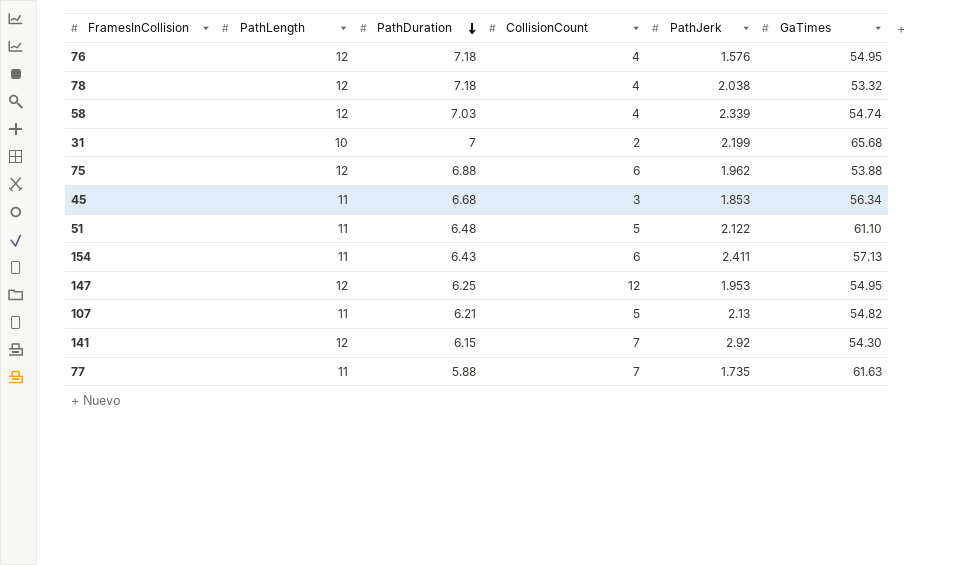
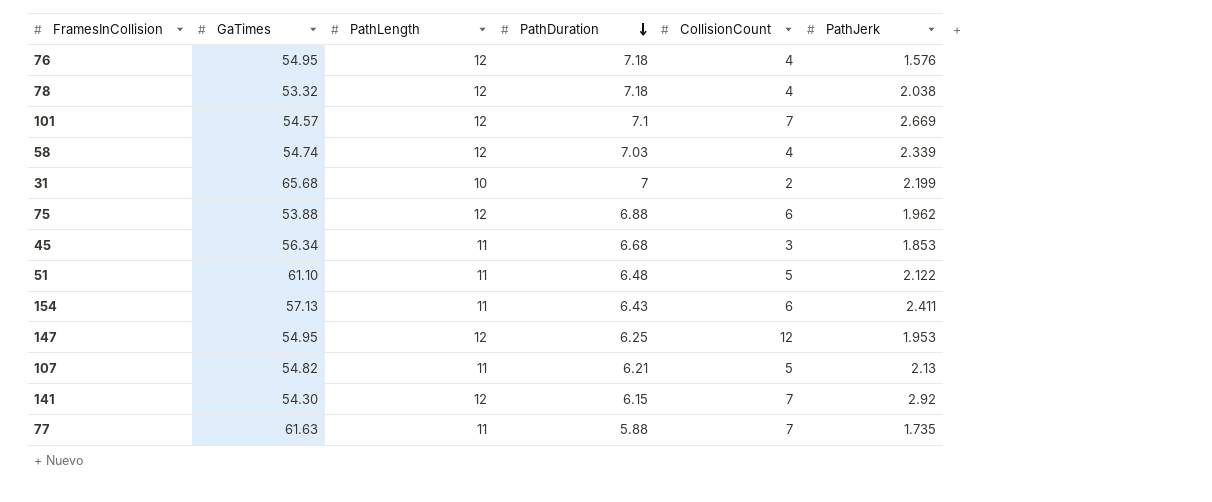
column GaTimes | position: 6 -> 2
row 101: none -> 54.57 | 12 | 7.1 | 7 | 2.669

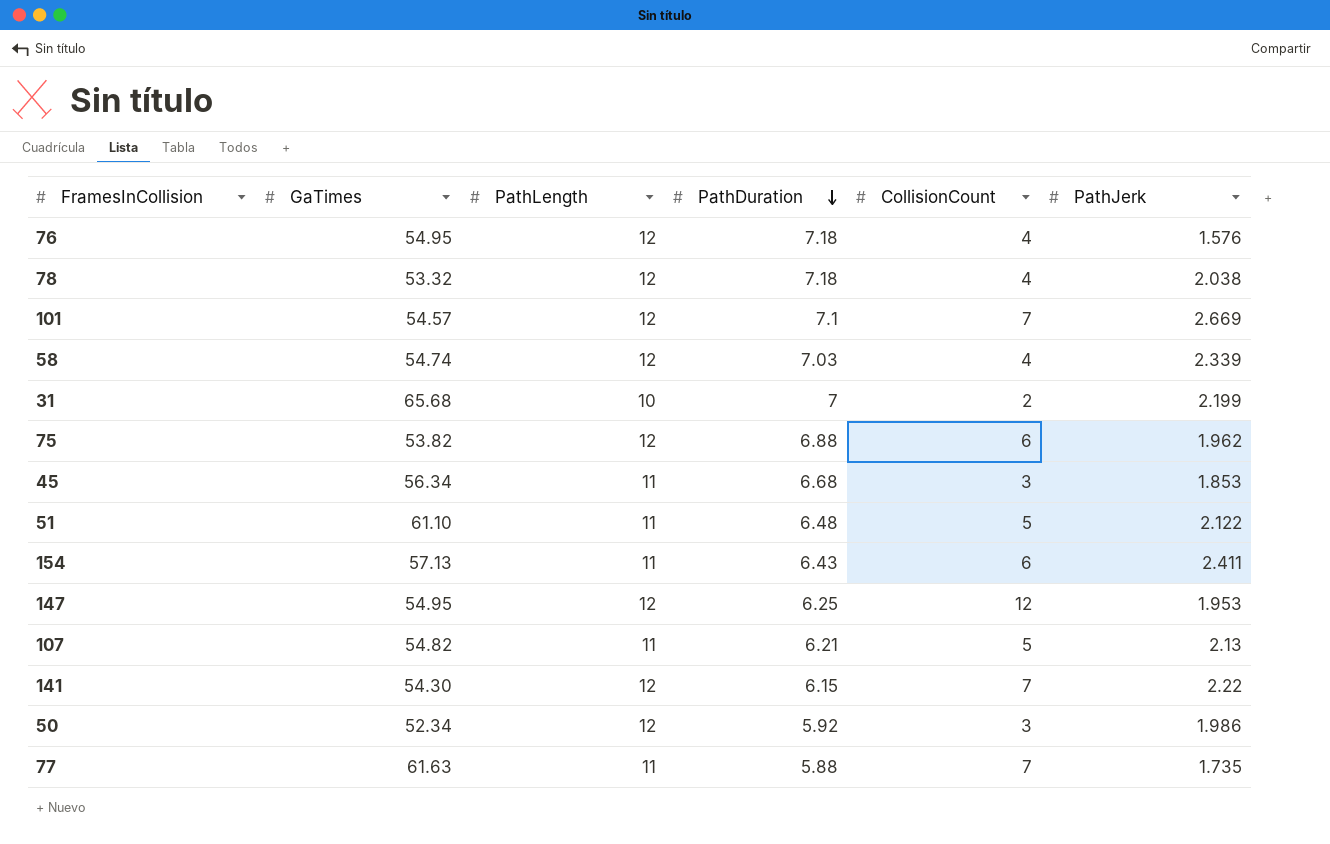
75 | GaTimes: 53.88 -> 53.82
141 | PathJerk: 2.92 -> 2.22
row 50: none -> 52.34 | 12 | 5.92 | 3 | 1.986

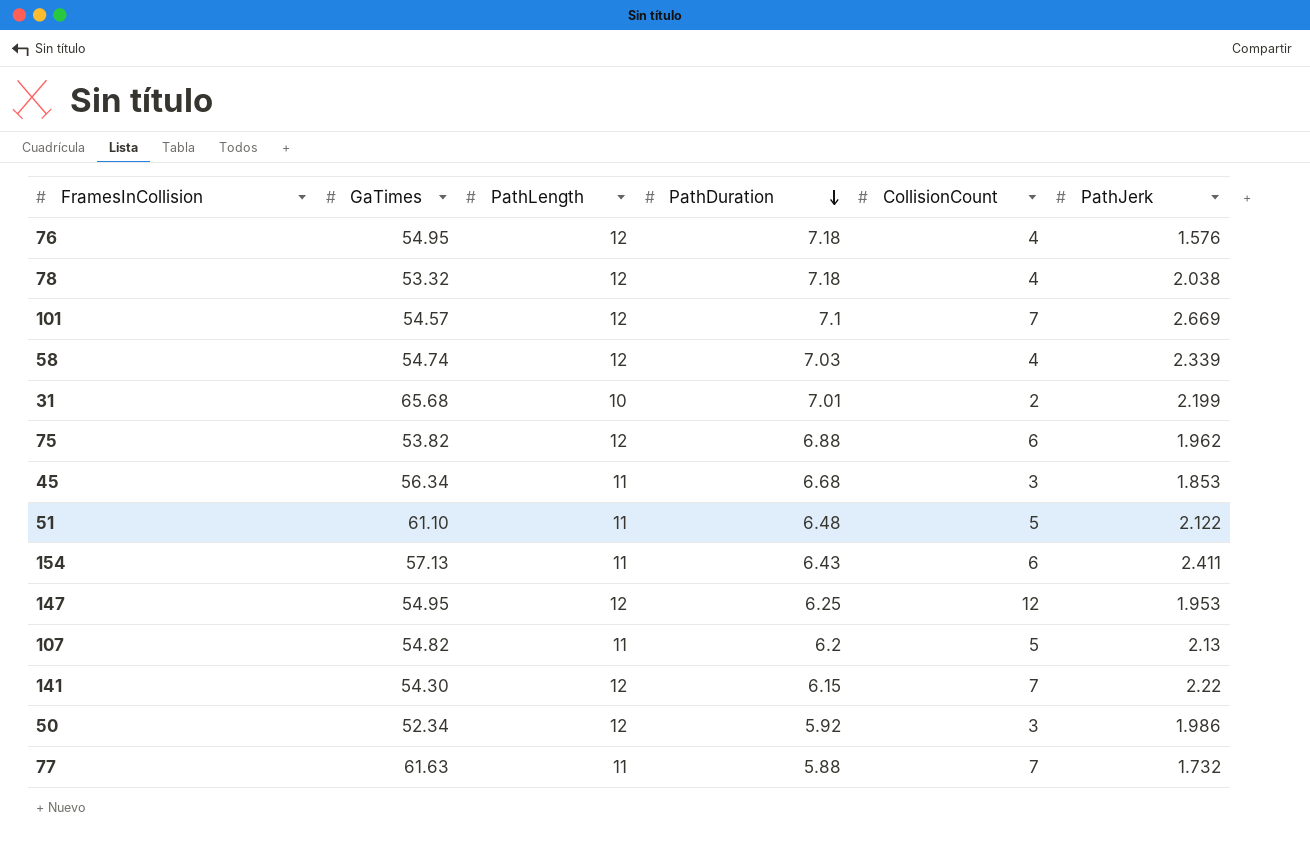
31 | PathDuration: 7 -> 7.01
107 | PathDuration: 6.21 -> 6.2
77 | PathJerk: 1.735 -> 1.732

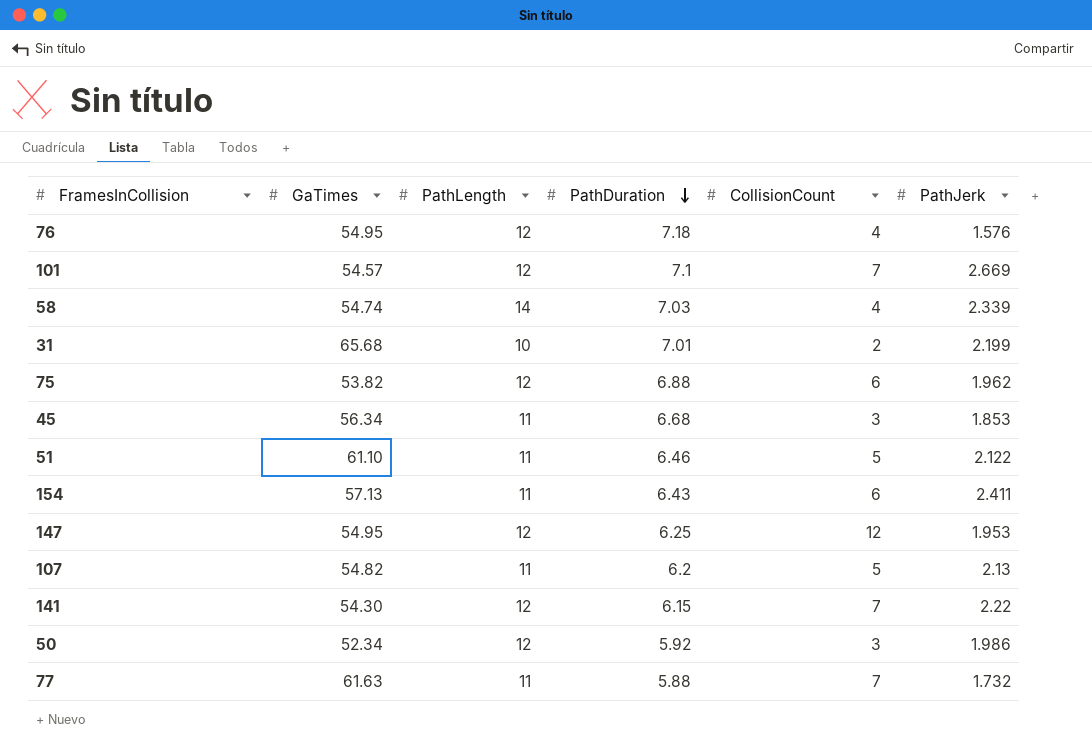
row 78: 53.32 | 12 | 7.18 | 4 | 2.038 -> none
58 | PathLength: 12 -> 14
51 | PathDuration: 6.48 -> 6.46

